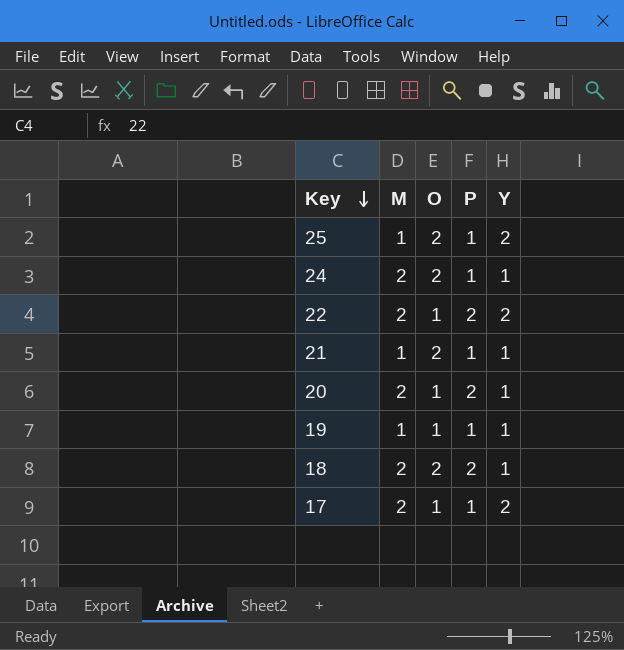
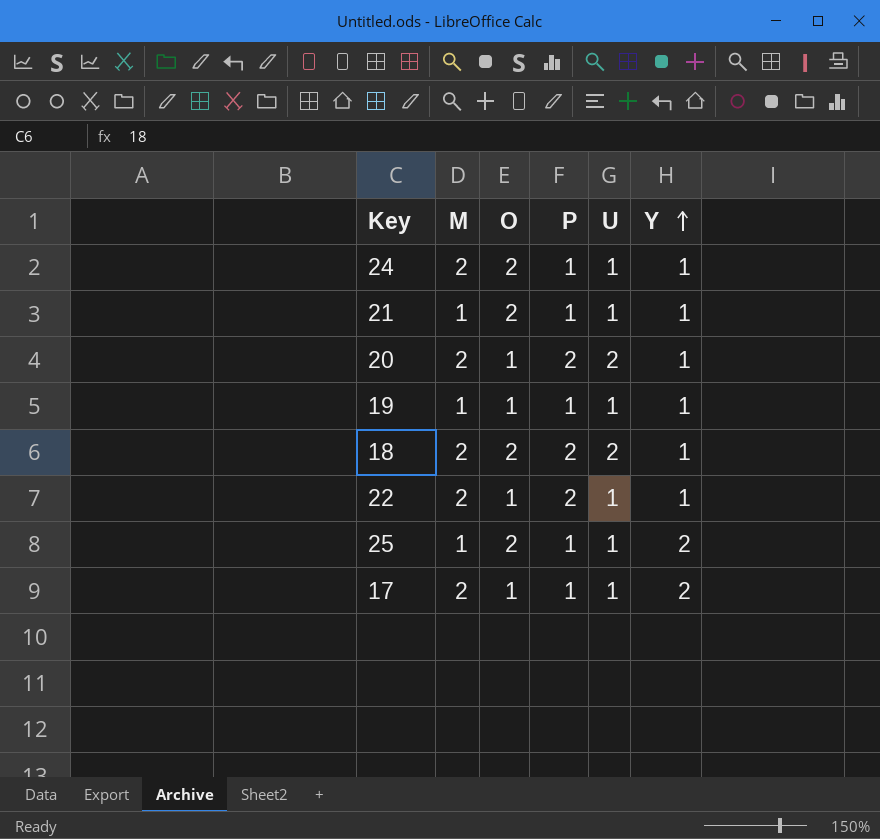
row order: Key descending -> Y ascending
column U | position: none -> 5
22 | Y: 2 -> 1

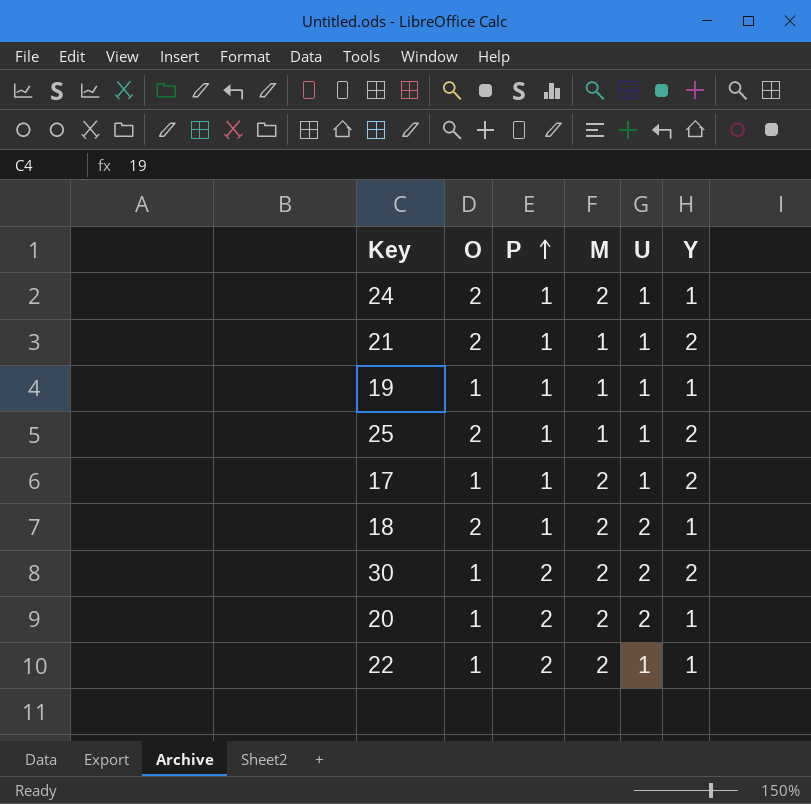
row order: Y ascending -> P ascending
column M | position: 2 -> 4
21 | Y: 1 -> 2
18 | P: 2 -> 1
row 30: none -> 1 | 2 | 2 | 2 | 2

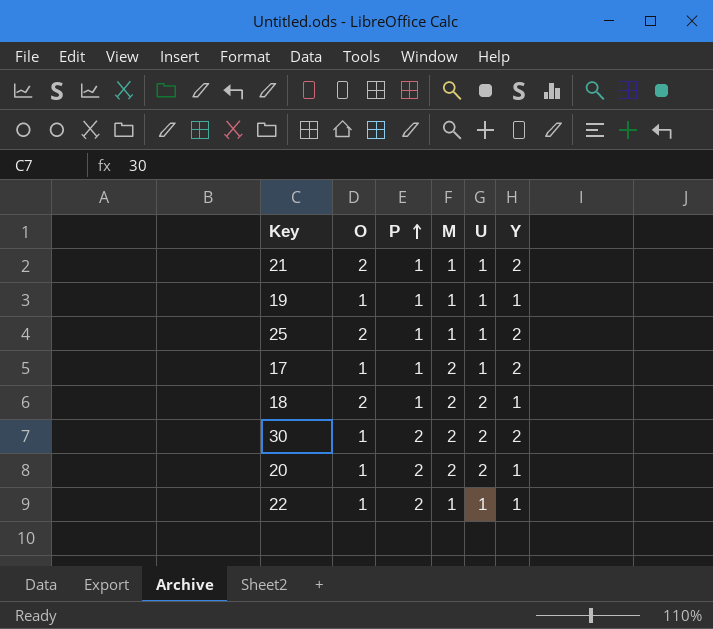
row 24: 2 | 1 | 2 | 1 | 1 -> none
22 | M: 2 -> 1

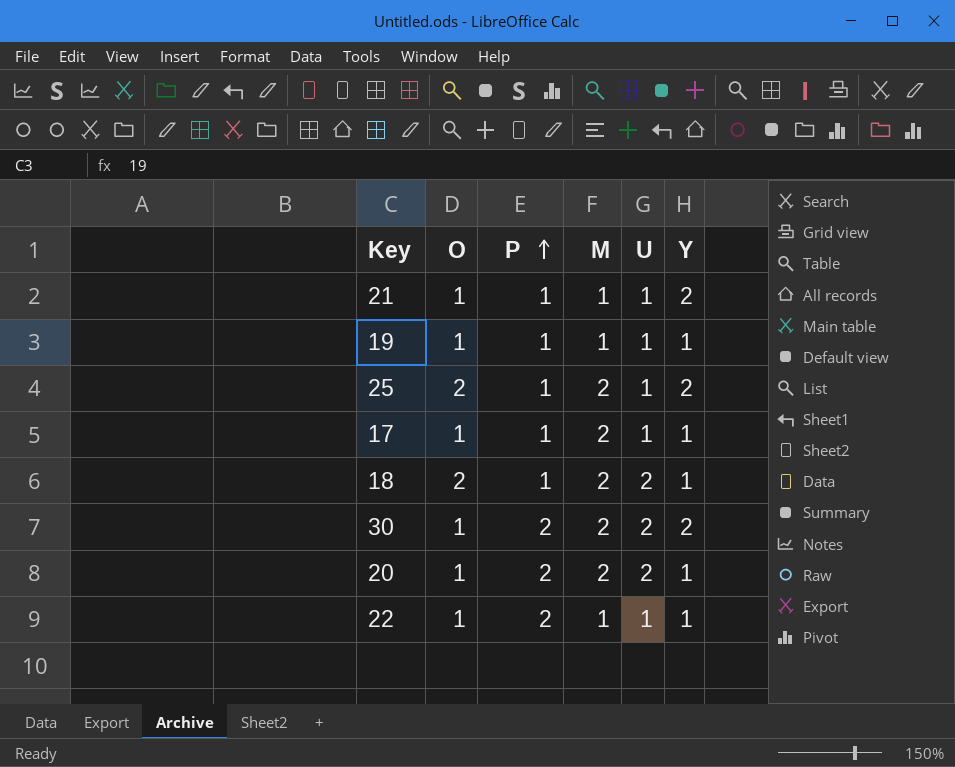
21 | O: 2 -> 1
25 | M: 1 -> 2
17 | Y: 2 -> 1

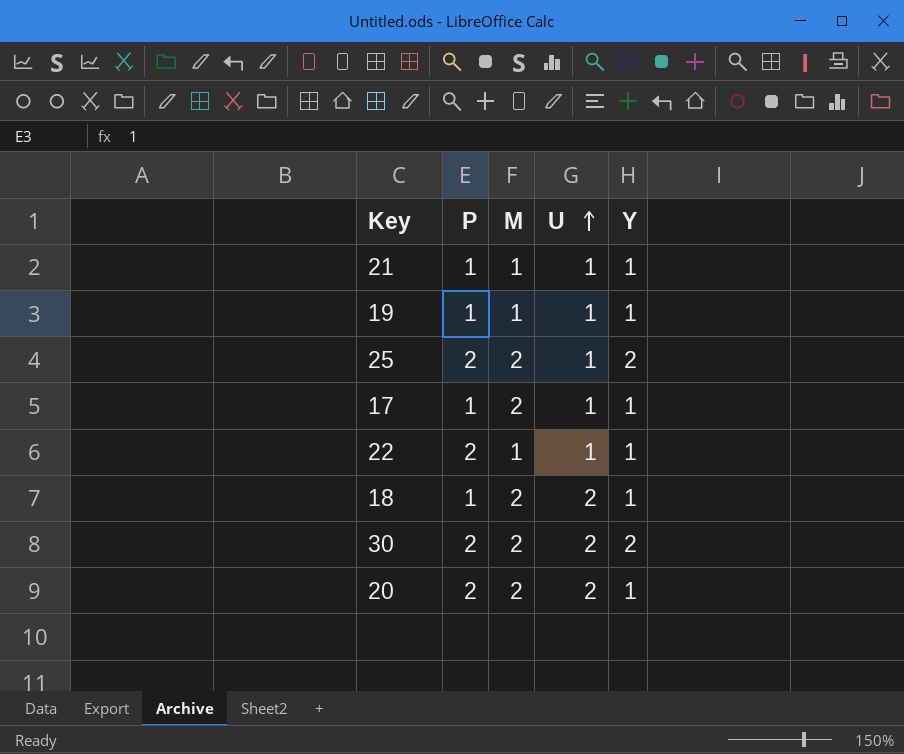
row order: P ascending -> U ascending
column O | position: 2 -> none
21 | Y: 2 -> 1
25 | P: 1 -> 2

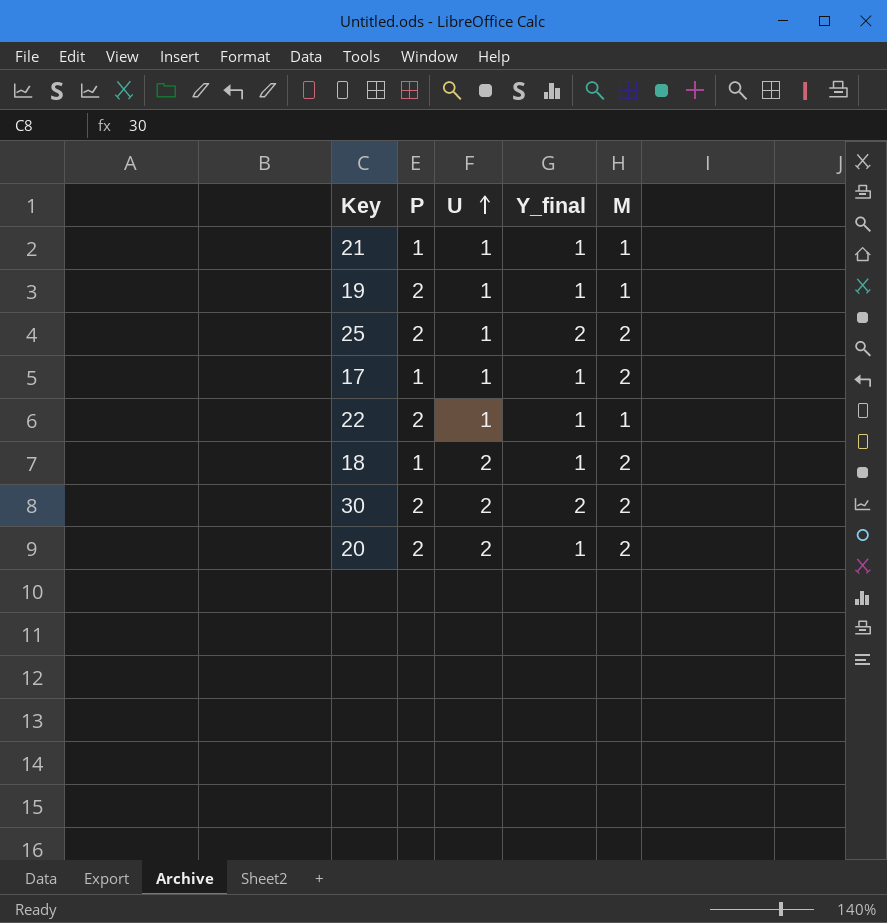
column name: Y -> Y_final
column M | position: 3 -> 5
19 | P: 1 -> 2

